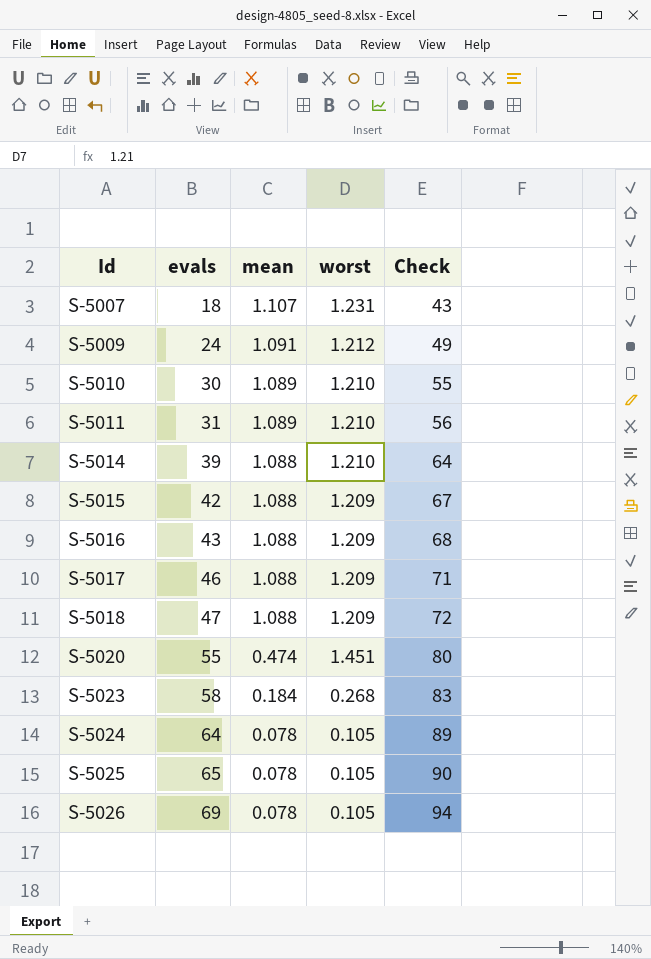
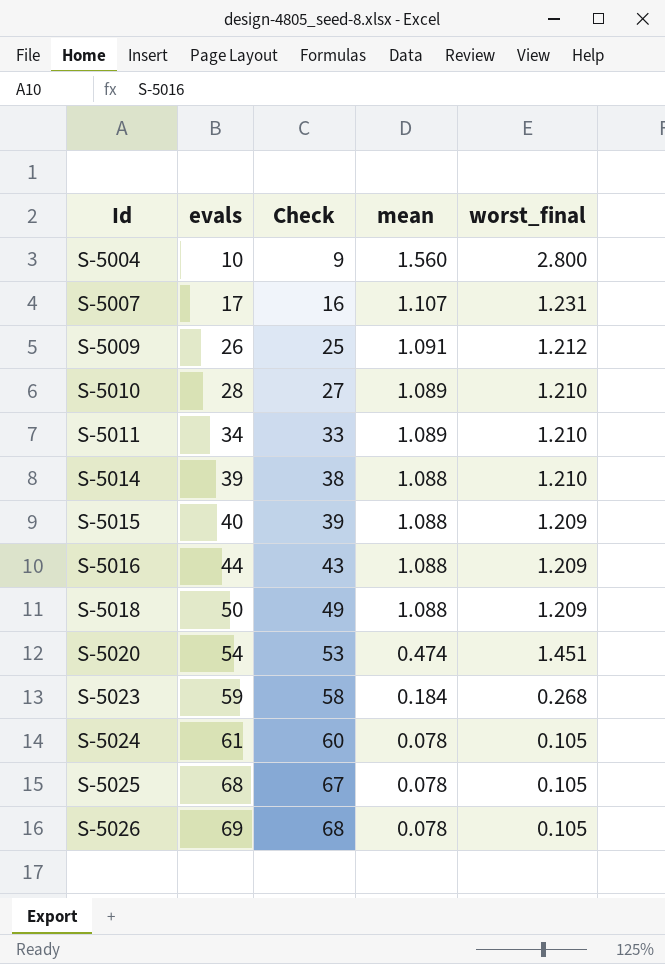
column Check | formula: [evals] + 25 -> [evals] - 1
column Check | position: 5 -> 3
column name: worst -> worst_final
row S-5017: 46 | 1.088 | 1.209 | 71 -> none
row S-5004: none -> 10 | 9 | 1.560 | 2.800
S-5007 | evals: 18 -> 17
S-5009 | evals: 24 -> 26
S-5010 | evals: 30 -> 28
S-5011 | evals: 31 -> 34
S-5015 | evals: 42 -> 40
S-5016 | evals: 43 -> 44
S-5018 | evals: 47 -> 50
S-5020 | evals: 55 -> 54
S-5023 | evals: 58 -> 59
S-5024 | evals: 64 -> 61
S-5025 | evals: 65 -> 68

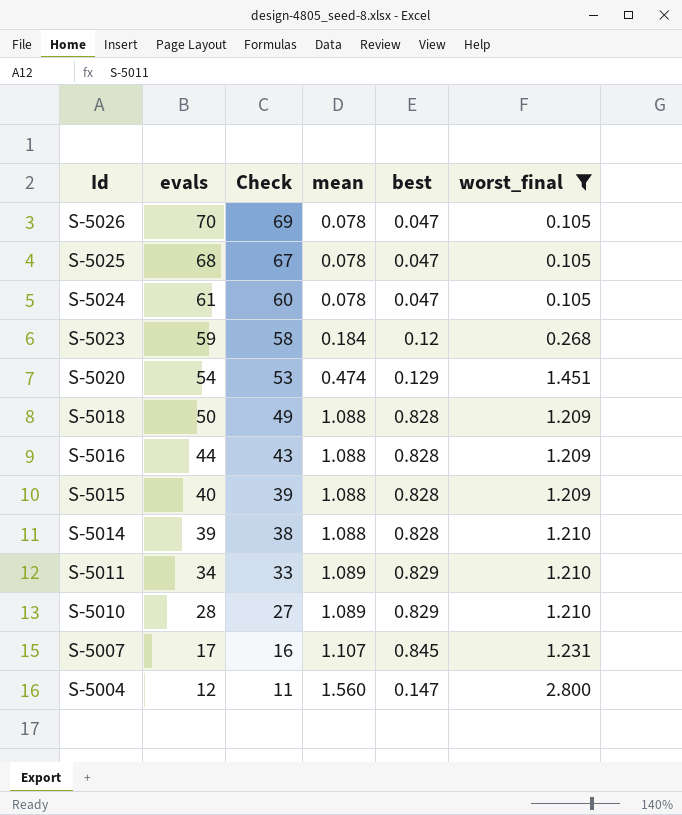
filter: none -> worst_final != 1.212
row order: Id ascending -> Id descending
column best | position: none -> 5
S-5026 | evals: 69 -> 70
S-5026 | Check: 68 -> 69
S-5004 | evals: 10 -> 12
S-5004 | Check: 9 -> 11

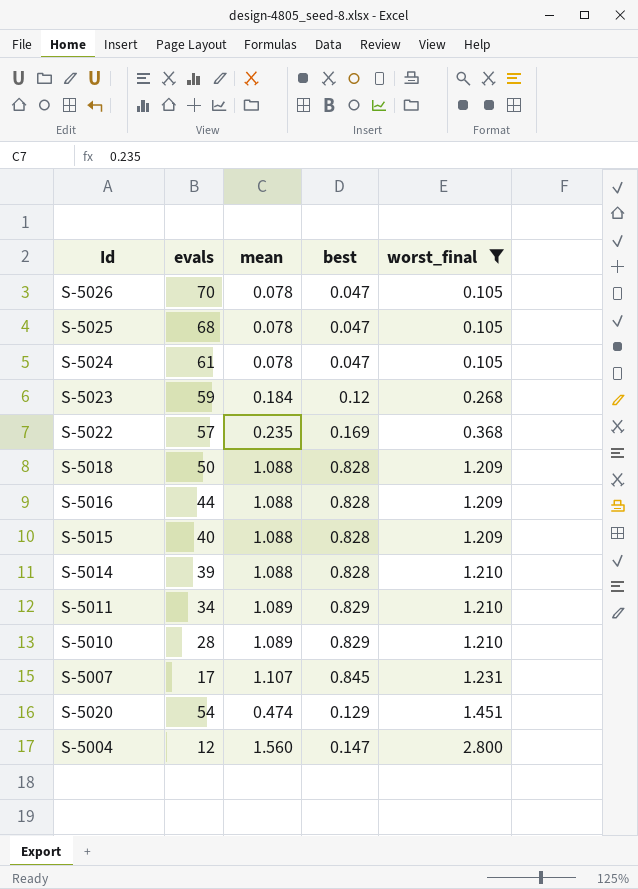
row order: Id descending -> worst_final ascending
column Check | formula: [evals] - 1 -> none
row S-5022: none -> 57 | 0.235 | 0.169 | 0.368

